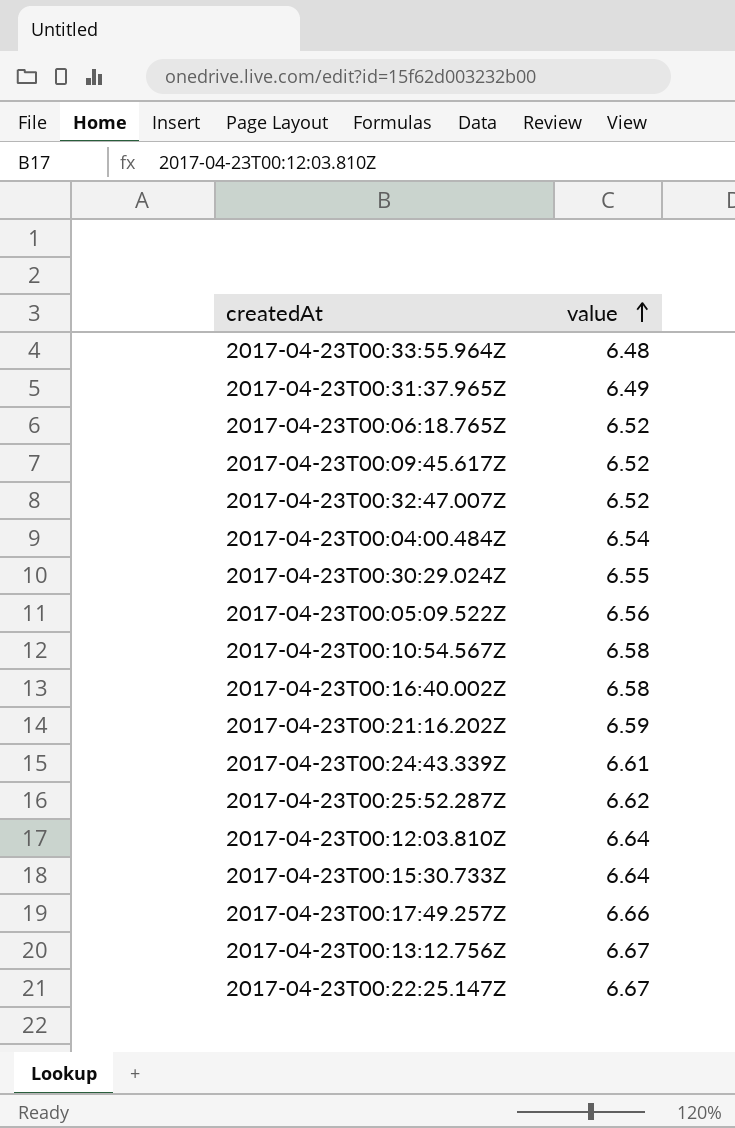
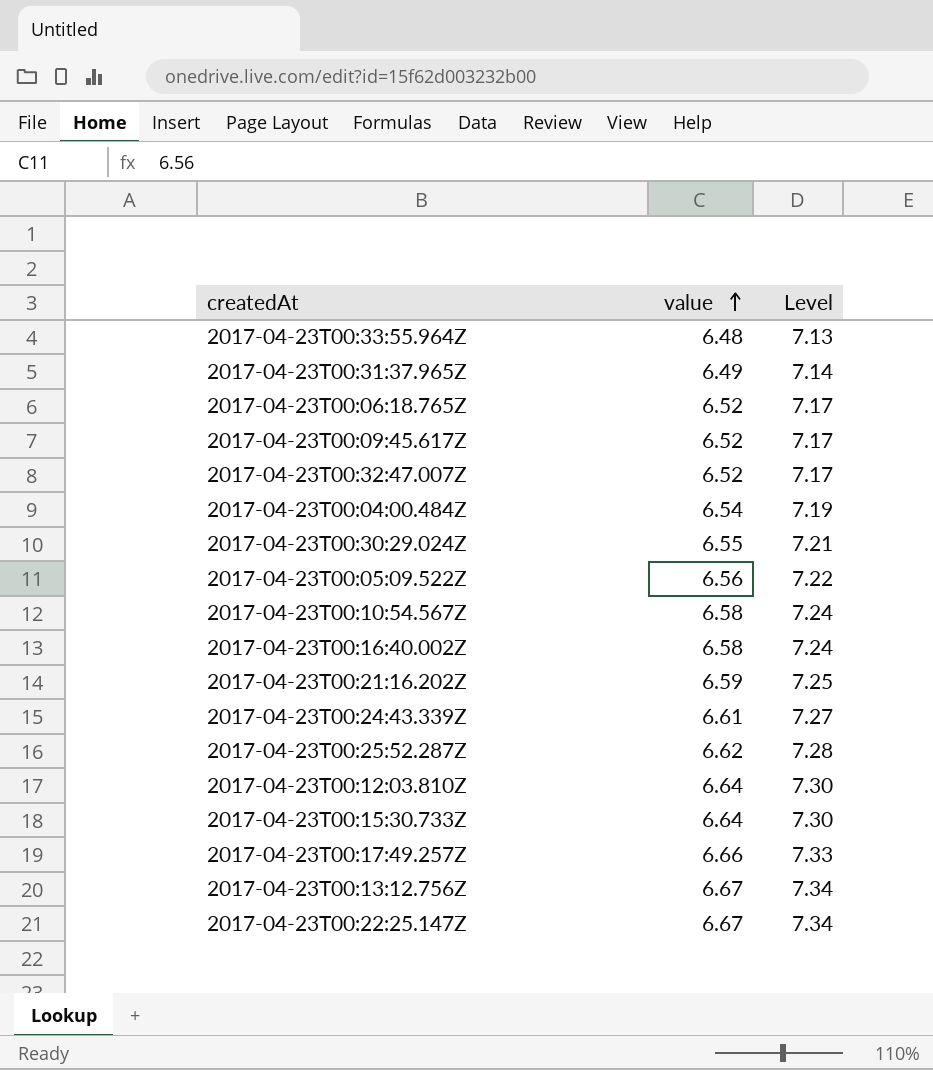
column Level | formula: none -> [value] * 1.1

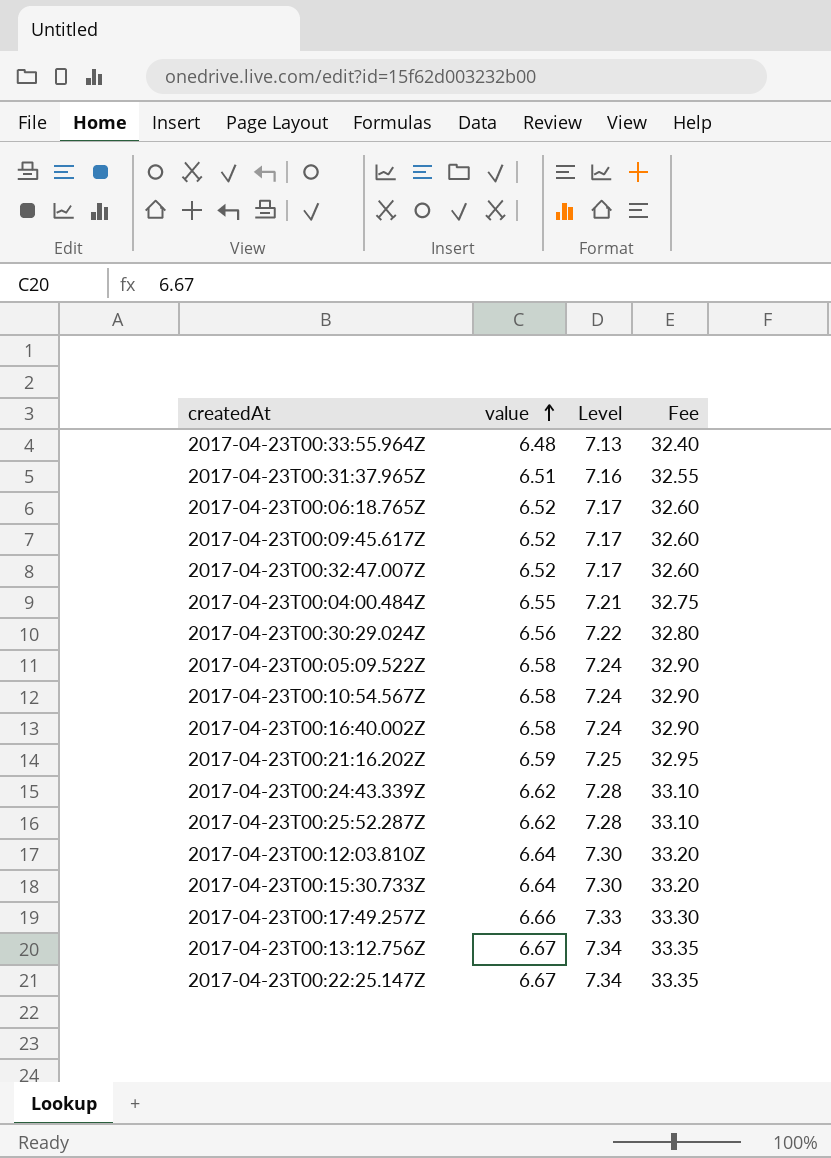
column Fee | formula: none -> [value] * 5
2017-04-23T00:31:37.965Z | value: 6.49 -> 6.51
2017-04-23T00:31:37.965Z | Level: 7.14 -> 7.16
2017-04-23T00:04:00.484Z | value: 6.54 -> 6.55
2017-04-23T00:04:00.484Z | Level: 7.19 -> 7.21
2017-04-23T00:30:29.024Z | value: 6.55 -> 6.56
2017-04-23T00:30:29.024Z | Level: 7.21 -> 7.22
2017-04-23T00:05:09.522Z | value: 6.56 -> 6.58
2017-04-23T00:05:09.522Z | Level: 7.22 -> 7.24
2017-04-23T00:24:43.339Z | value: 6.61 -> 6.62
2017-04-23T00:24:43.339Z | Level: 7.27 -> 7.28

